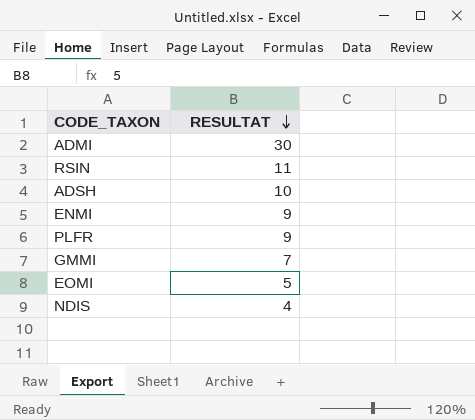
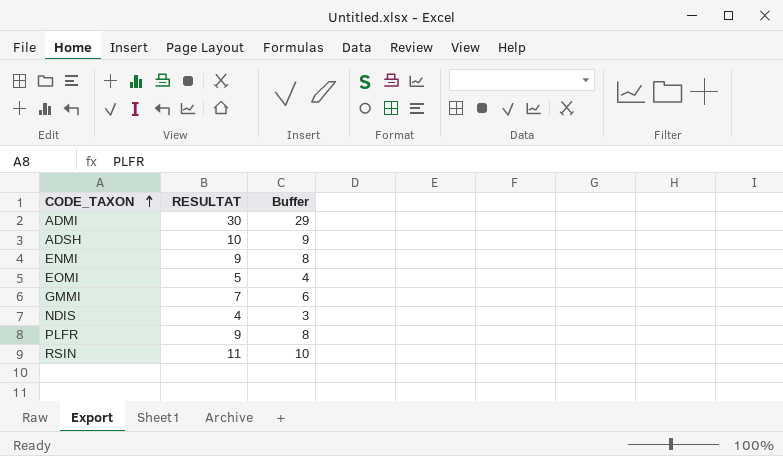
row order: RESULTAT descending -> CODE_TAXON ascending
column Buffer | formula: none -> [RESULTAT] - 1

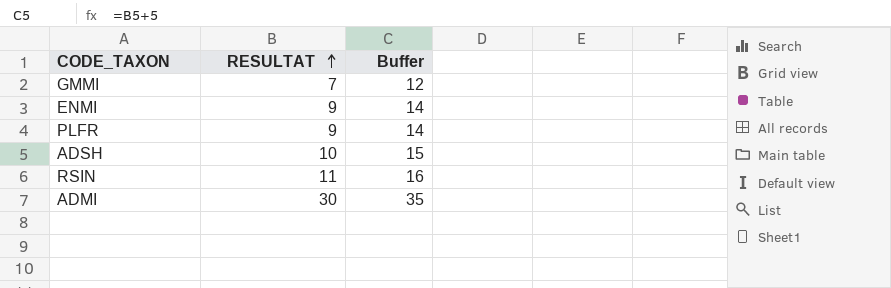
row order: CODE_TAXON ascending -> RESULTAT ascending
column Buffer | formula: [RESULTAT] - 1 -> [RESULTAT] + 5
row EOMI: 5 | 4 -> none
row NDIS: 4 | 3 -> none

